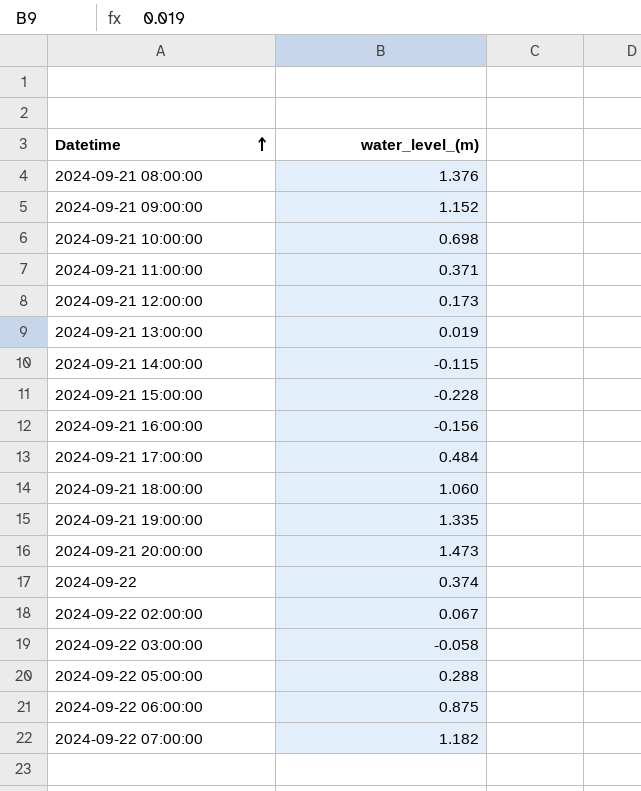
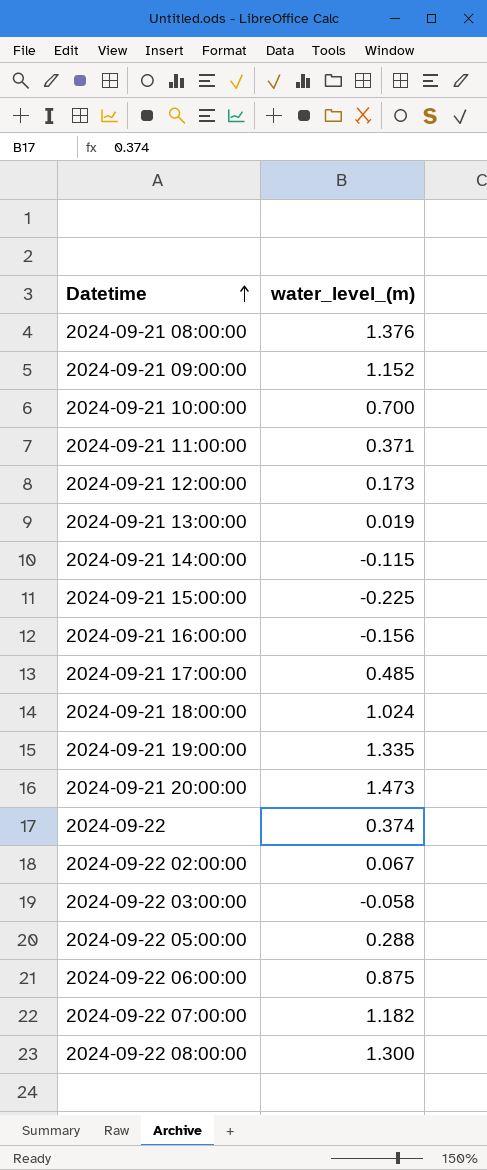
2024-09-21 10:00:00 | water_level_(m): 0.698 -> 0.700
2024-09-21 15:00:00 | water_level_(m): -0.228 -> -0.225
2024-09-21 17:00:00 | water_level_(m): 0.484 -> 0.485
2024-09-21 18:00:00 | water_level_(m): 1.060 -> 1.024
row 2024-09-22 08:00:00: none -> 1.300

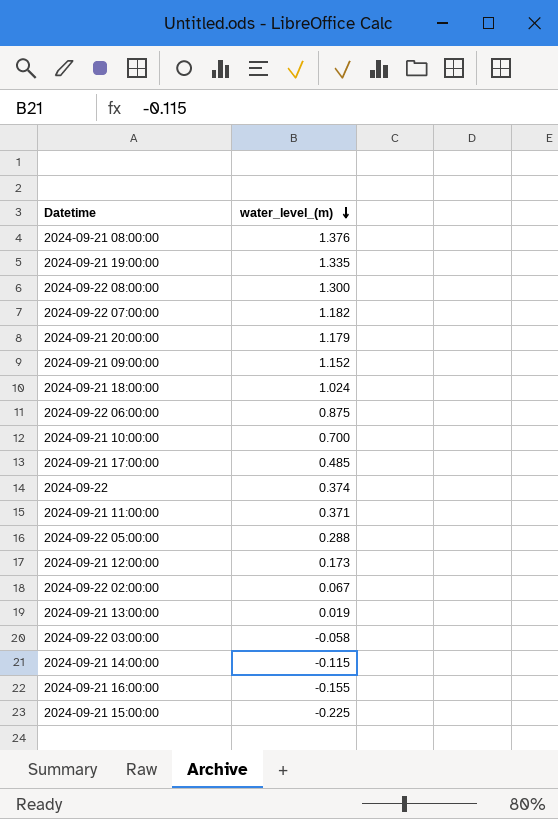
row order: Datetime ascending -> water_level_(m) descending
2024-09-21 20:00:00 | water_level_(m): 1.473 -> 1.179
2024-09-21 16:00:00 | water_level_(m): -0.156 -> -0.155

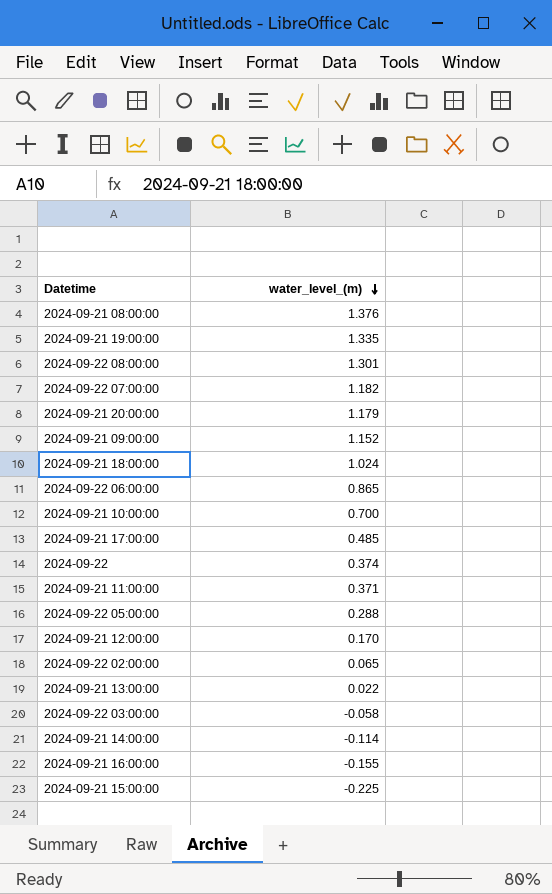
2024-09-22 08:00:00 | water_level_(m): 1.300 -> 1.301
2024-09-22 06:00:00 | water_level_(m): 0.875 -> 0.865
2024-09-21 12:00:00 | water_level_(m): 0.173 -> 0.170
2024-09-22 02:00:00 | water_level_(m): 0.067 -> 0.065
2024-09-21 13:00:00 | water_level_(m): 0.019 -> 0.022
2024-09-21 14:00:00 | water_level_(m): -0.115 -> -0.114

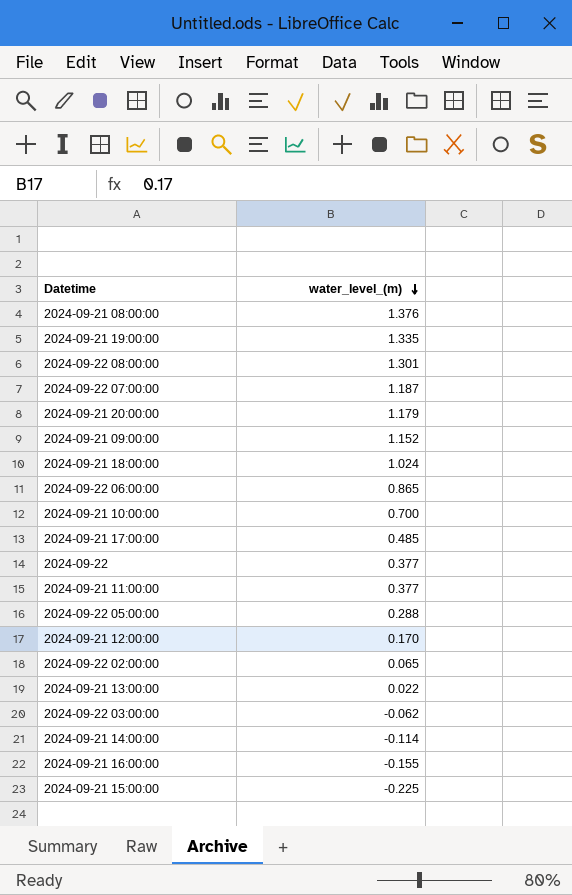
2024-09-22 07:00:00 | water_level_(m): 1.182 -> 1.187
2024-09-22 | water_level_(m): 0.374 -> 0.377
2024-09-21 11:00:00 | water_level_(m): 0.371 -> 0.377
2024-09-22 03:00:00 | water_level_(m): -0.058 -> -0.062

